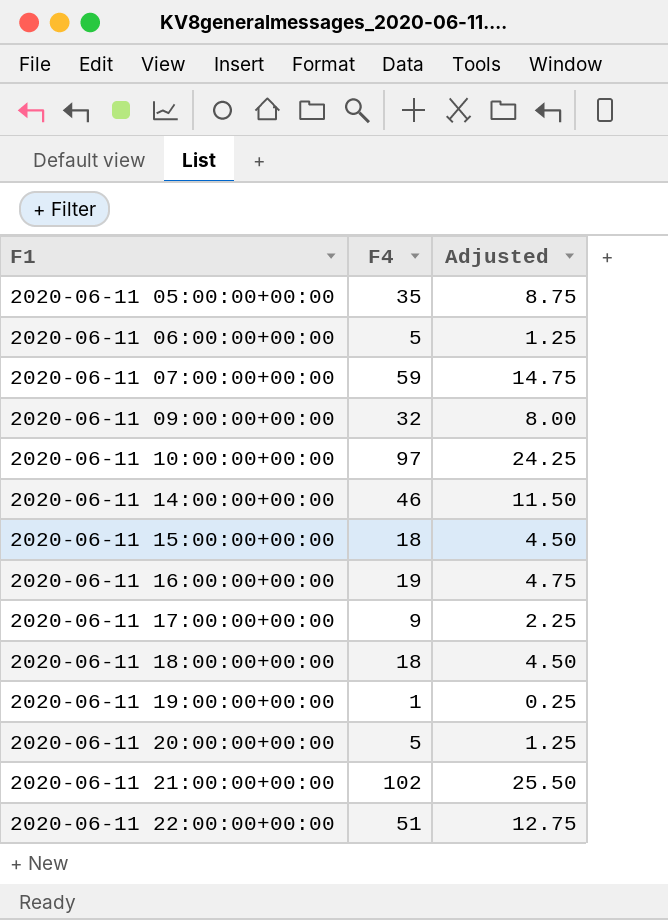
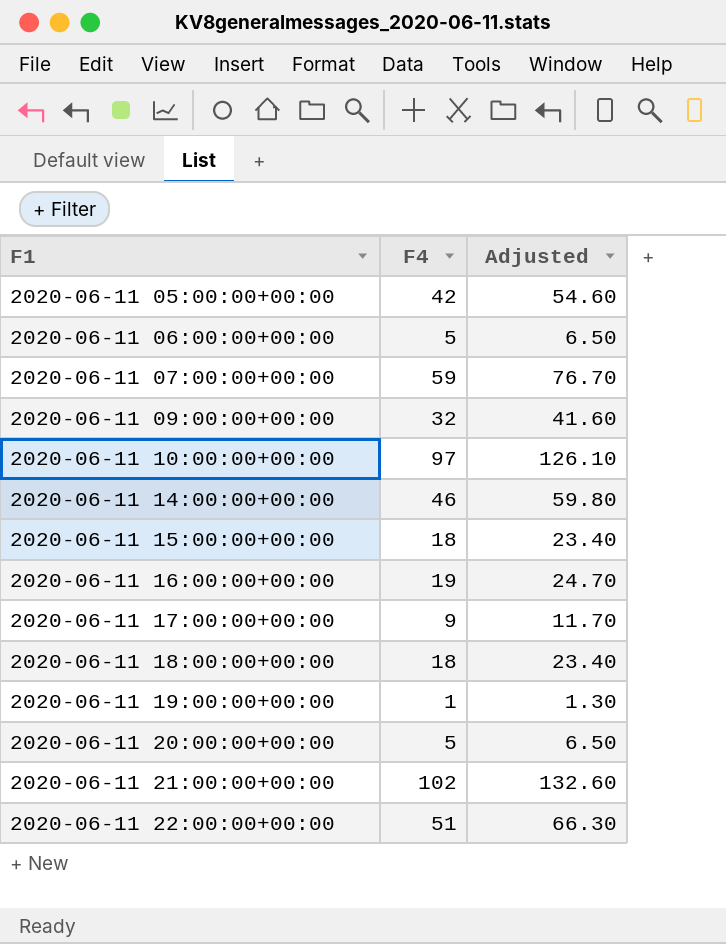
column Adjusted | formula: [F4] * 0.25 -> [F4] * 1.3
2020-06-11 05:00:00+00:00 | F4: 35 -> 42

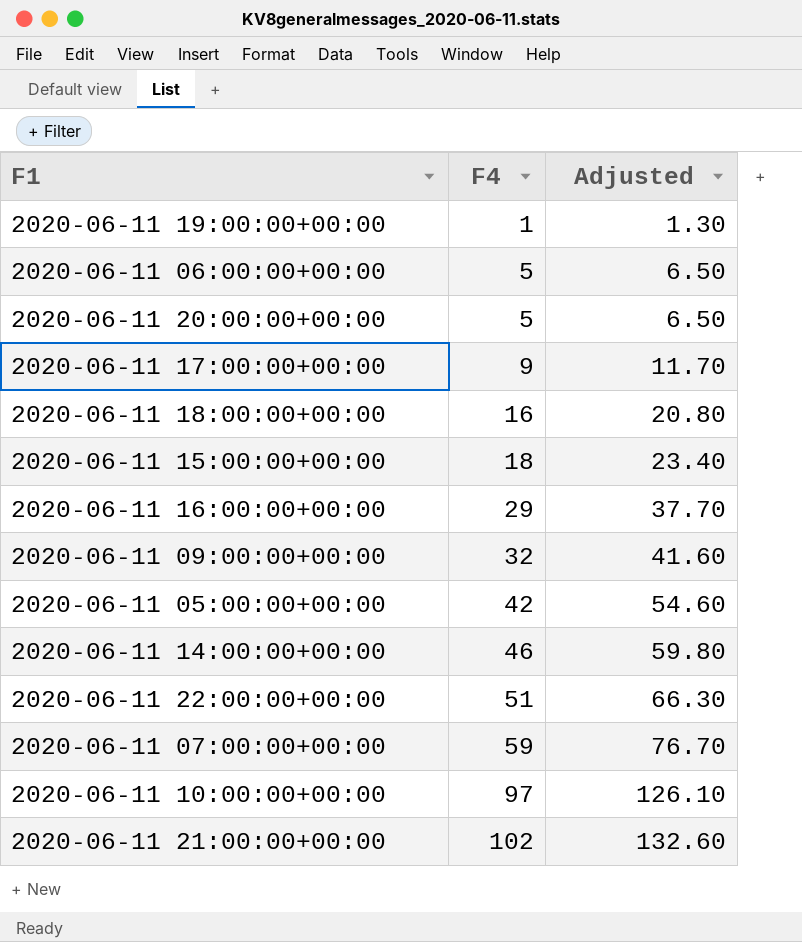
row order: F1 ascending -> F4 ascending
2020-06-11 18:00:00+00:00 | F4: 18 -> 16
2020-06-11 18:00:00+00:00 | Adjusted: 23.40 -> 20.80
2020-06-11 16:00:00+00:00 | F4: 19 -> 29
2020-06-11 16:00:00+00:00 | Adjusted: 24.70 -> 37.70

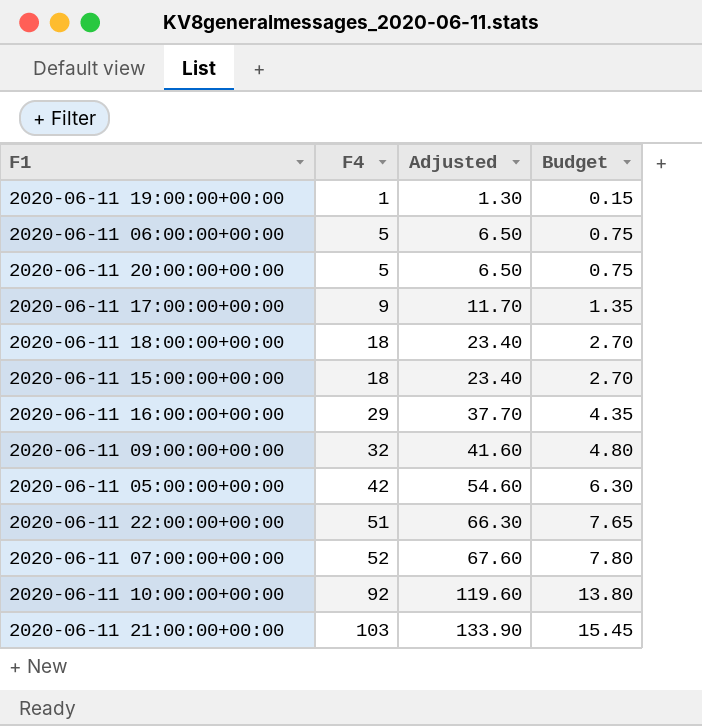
column Budget | formula: none -> [F4] * 0.15
row 2020-06-11 14:00:00+00:00: 46 | 59.80 -> none
2020-06-11 18:00:00+00:00 | F4: 16 -> 18
2020-06-11 18:00:00+00:00 | Adjusted: 20.80 -> 23.40
2020-06-11 07:00:00+00:00 | F4: 59 -> 52
2020-06-11 07:00:00+00:00 | Adjusted: 76.70 -> 67.60
2020-06-11 10:00:00+00:00 | F4: 97 -> 92
2020-06-11 10:00:00+00:00 | Adjusted: 126.10 -> 119.60
2020-06-11 21:00:00+00:00 | F4: 102 -> 103
2020-06-11 21:00:00+00:00 | Adjusted: 132.60 -> 133.90

